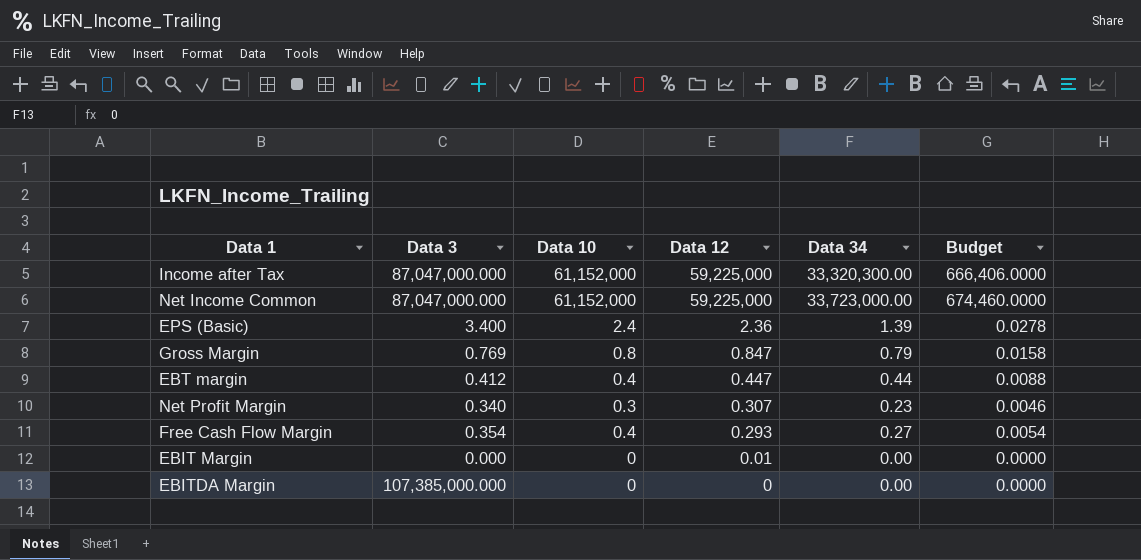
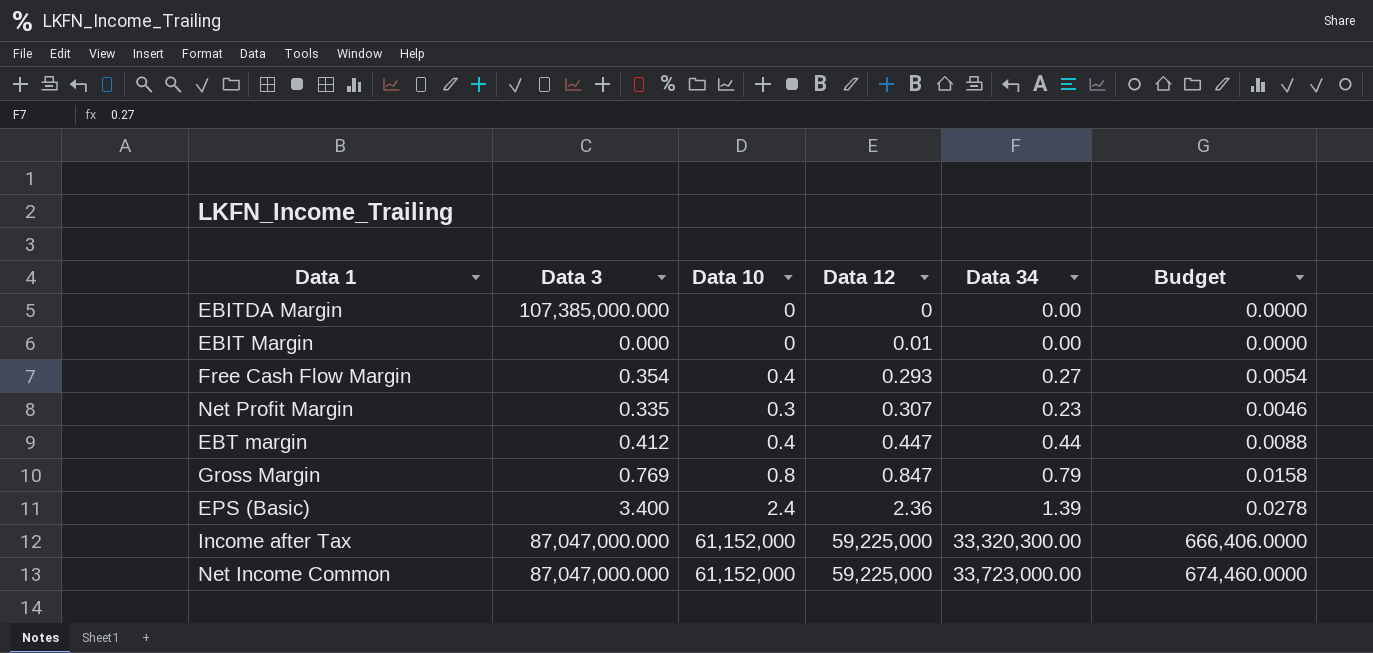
row order: Data 12 descending -> Data 12 ascending
Net Profit Margin | Data 3: 0.340 -> 0.335

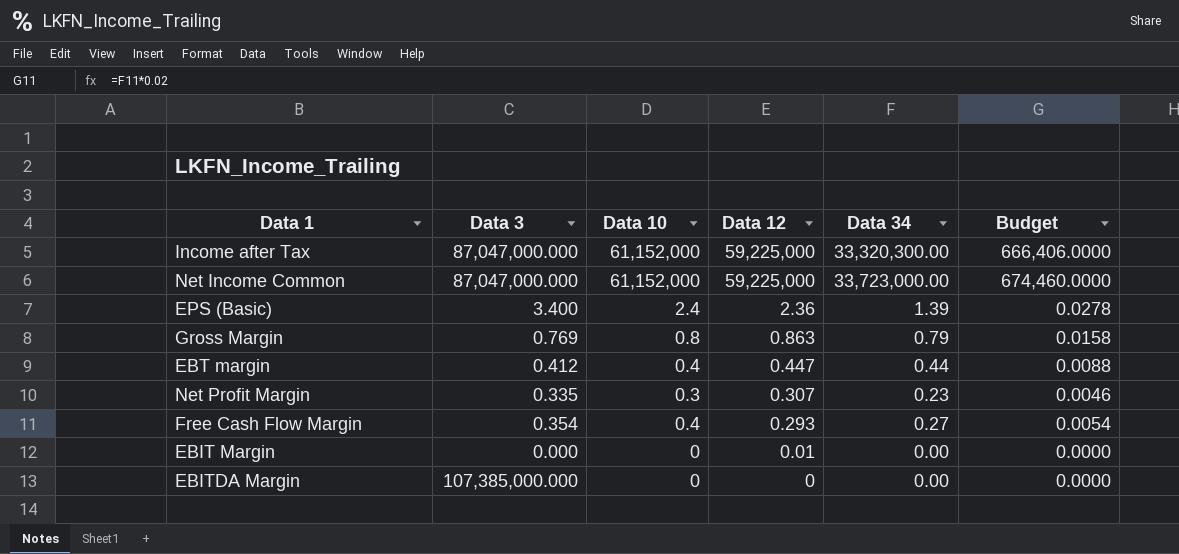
row order: Data 12 ascending -> Data 12 descending
Gross Margin | Data 12: 0.847 -> 0.863

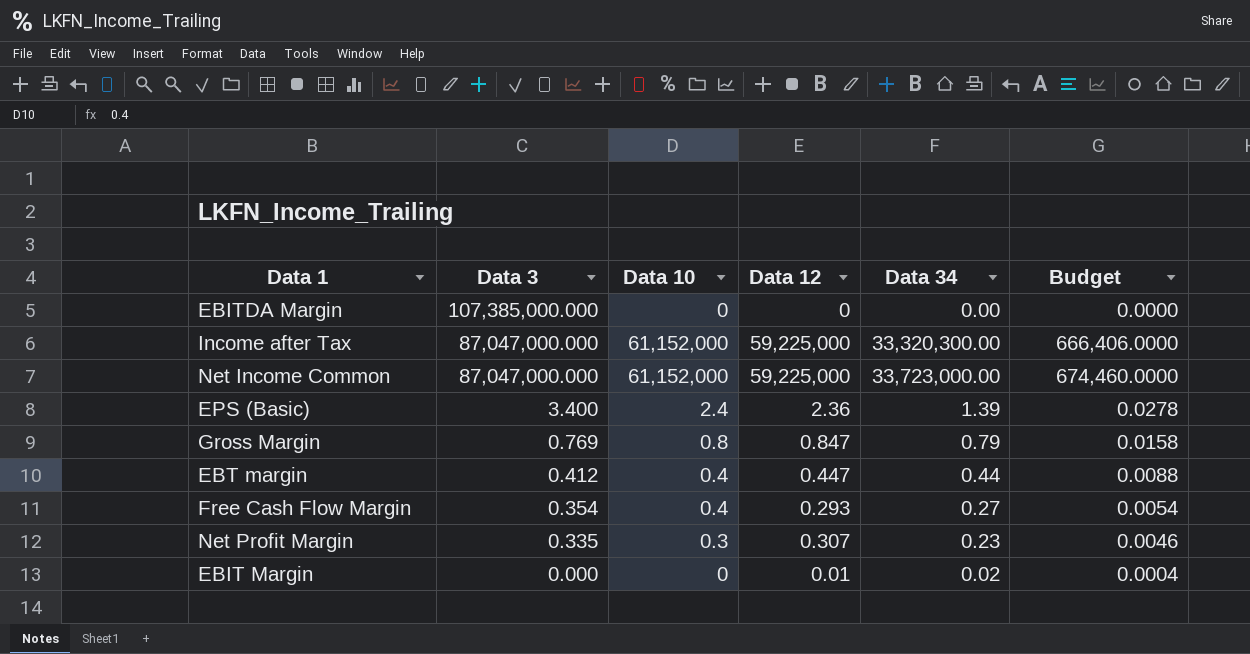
row order: Data 12 descending -> Data 3 descending
Gross Margin | Data 12: 0.863 -> 0.847
EBIT Margin | Data 34: 0.00 -> 0.02
EBIT Margin | Budget: 0.0000 -> 0.0004

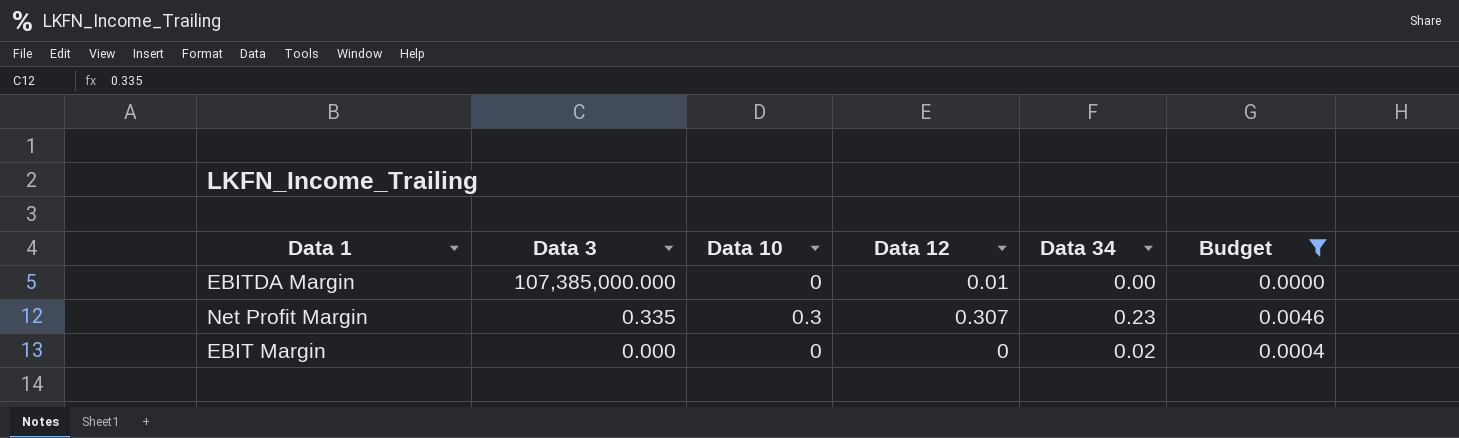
filter: none -> Budget <= 0.0046
EBITDA Margin | Data 12: 0 -> 0.01
EBIT Margin | Data 12: 0.01 -> 0

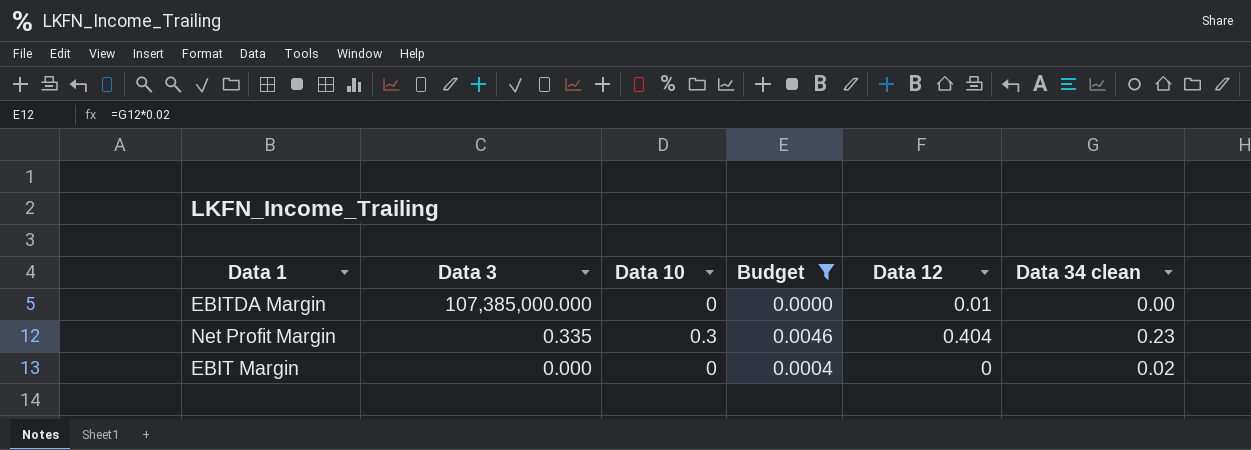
column Budget | position: 6 -> 4
column name: Data 34 -> Data 34 clean
Net Profit Margin | Data 12: 0.307 -> 0.404

